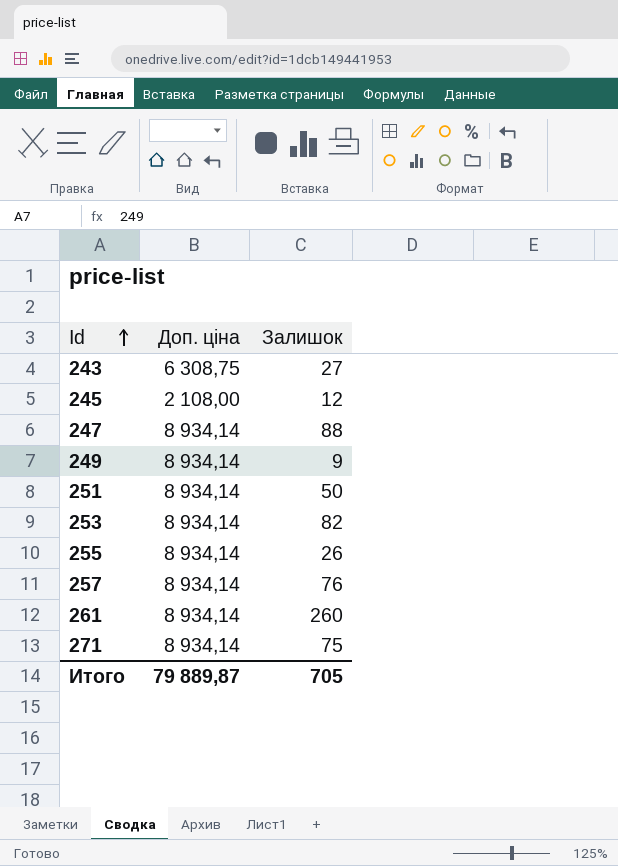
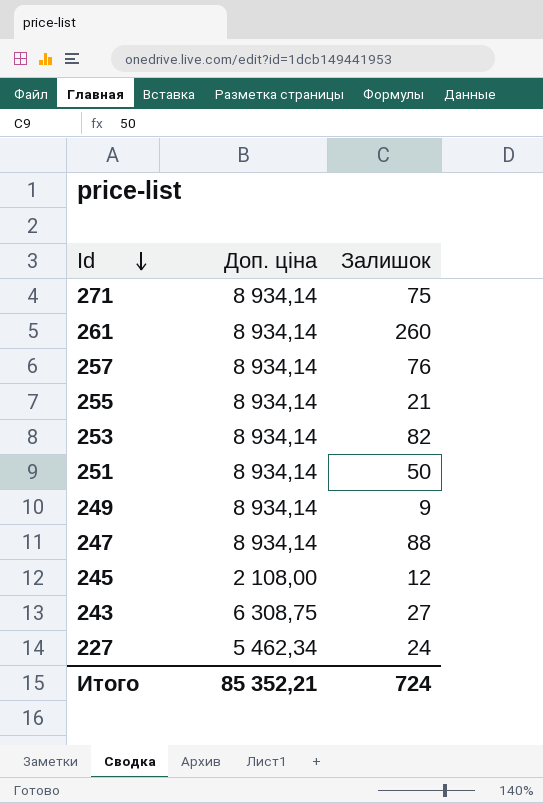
row order: Id ascending -> Id descending
255 | Залишок: 26 -> 21
row 227: none -> 5 462,34 | 24
Итого | Доп. ціна: 79 889,87 -> 85 352,21
Итого | Залишок: 705 -> 724

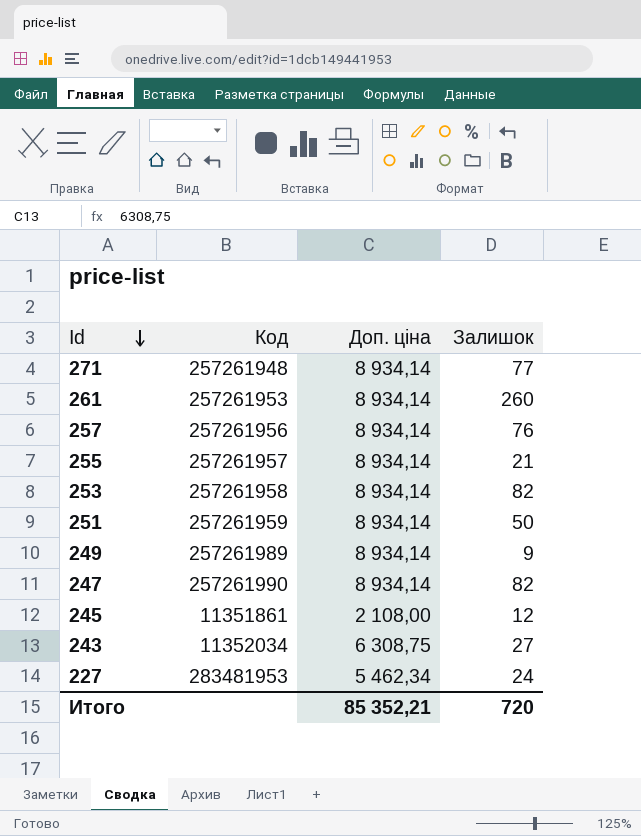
column Код | position: none -> 2
271 | Залишок: 75 -> 77
247 | Залишок: 88 -> 82
Итого | Залишок: 724 -> 720

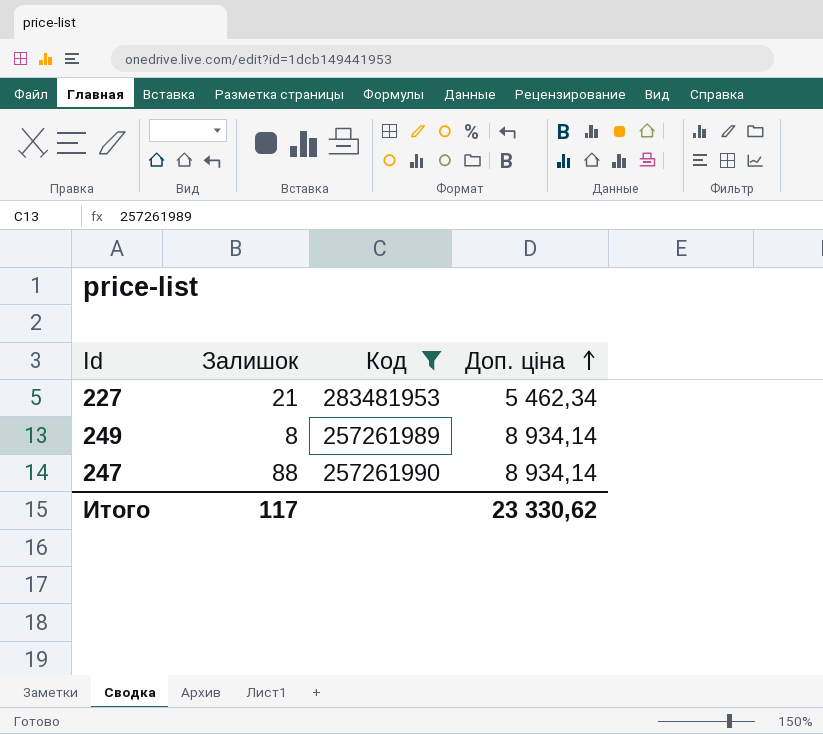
filter: none -> Код >= 257261989
row order: Id descending -> Доп. ціна ascending
column Залишок | position: 4 -> 2
227 | Залишок: 24 -> 21
249 | Залишок: 9 -> 8
247 | Залишок: 82 -> 88
Итого | Залишок: 720 -> 117
Итого | Доп. ціна: 85 352,21 -> 23 330,62

